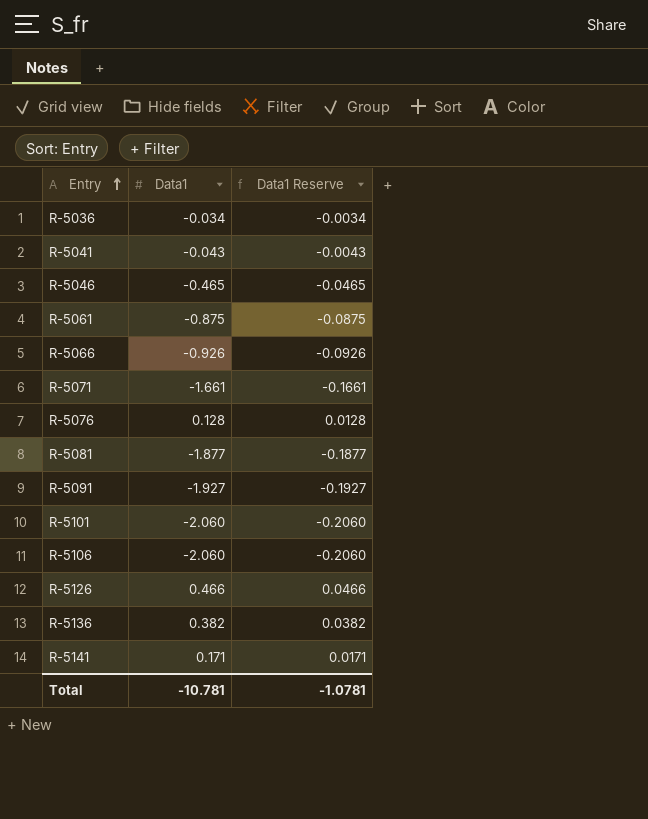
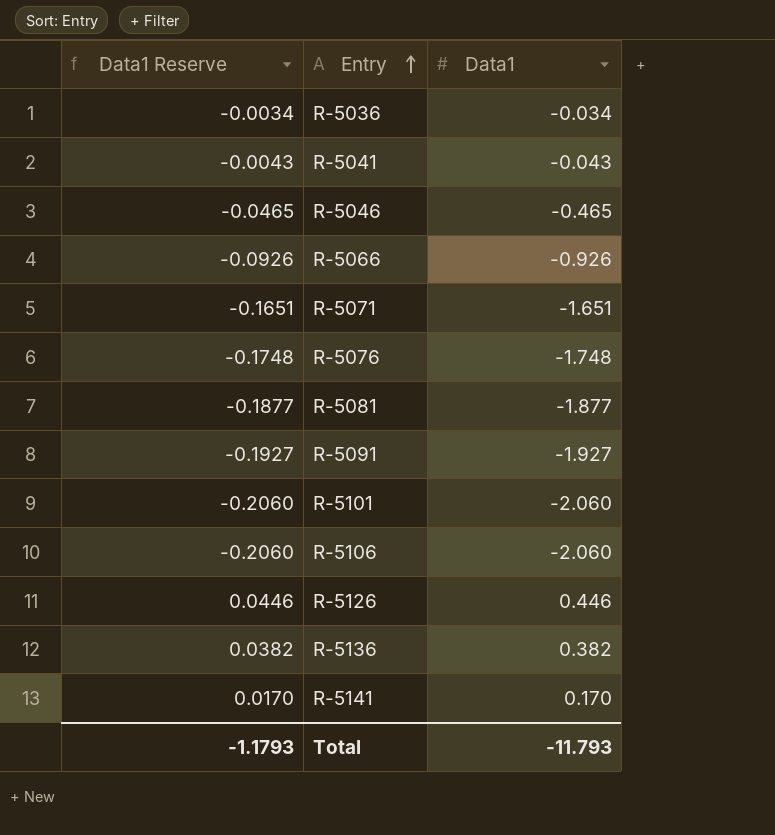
column Data1 Reserve | position: 3 -> 1
row R-5061: -0.875 | -0.0875 -> none
R-5071 | Data1 Reserve: -0.1661 -> -0.1651
R-5071 | Data1: -1.661 -> -1.651
R-5076 | Data1 Reserve: 0.0128 -> -0.1748
R-5076 | Data1: 0.128 -> -1.748
R-5126 | Data1 Reserve: 0.0466 -> 0.0446
R-5126 | Data1: 0.466 -> 0.446
R-5141 | Data1 Reserve: 0.0171 -> 0.0170
R-5141 | Data1: 0.171 -> 0.170
Total | Data1 Reserve: -1.0781 -> -1.1793
Total | Data1: -10.781 -> -11.793

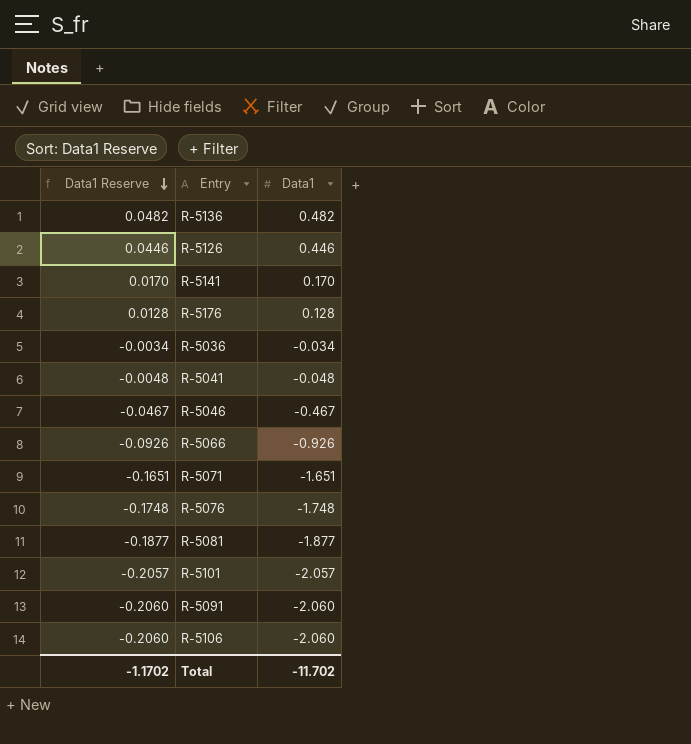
row order: Entry ascending -> Data1 Reserve descending
R-5136 | Data1 Reserve: 0.0382 -> 0.0482
R-5136 | Data1: 0.382 -> 0.482
row R-5176: none -> 0.0128 | 0.128
R-5041 | Data1 Reserve: -0.0043 -> -0.0048
R-5041 | Data1: -0.043 -> -0.048
R-5046 | Data1 Reserve: -0.0465 -> -0.0467
R-5046 | Data1: -0.465 -> -0.467
R-5101 | Data1 Reserve: -0.2060 -> -0.2057
R-5101 | Data1: -2.060 -> -2.057
R-5091 | Data1 Reserve: -0.1927 -> -0.2060
R-5091 | Data1: -1.927 -> -2.060
Total | Data1 Reserve: -1.1793 -> -1.1702
Total | Data1: -11.793 -> -11.702

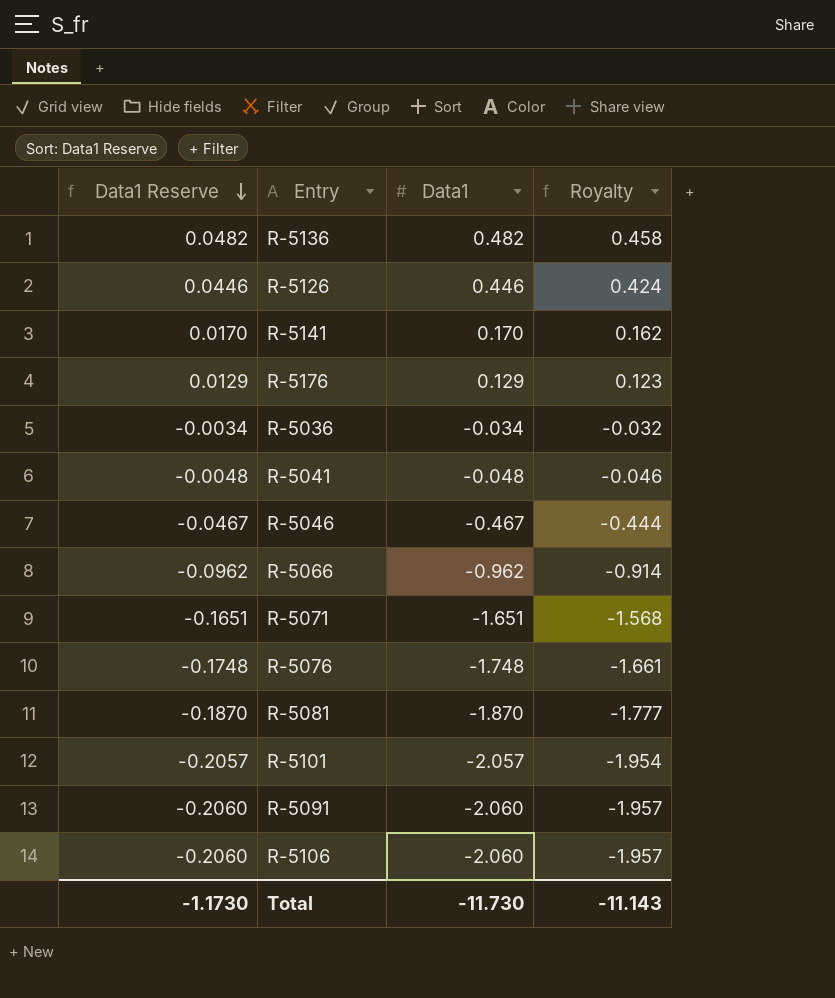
column Royalty | formula: none -> [Data1] * 0.95
R-5176 | Data1 Reserve: 0.0128 -> 0.0129
R-5176 | Data1: 0.128 -> 0.129
R-5066 | Data1 Reserve: -0.0926 -> -0.0962
R-5066 | Data1: -0.926 -> -0.962
R-5081 | Data1 Reserve: -0.1877 -> -0.1870
R-5081 | Data1: -1.877 -> -1.870
Total | Data1 Reserve: -1.1702 -> -1.1730
Total | Data1: -11.702 -> -11.730

